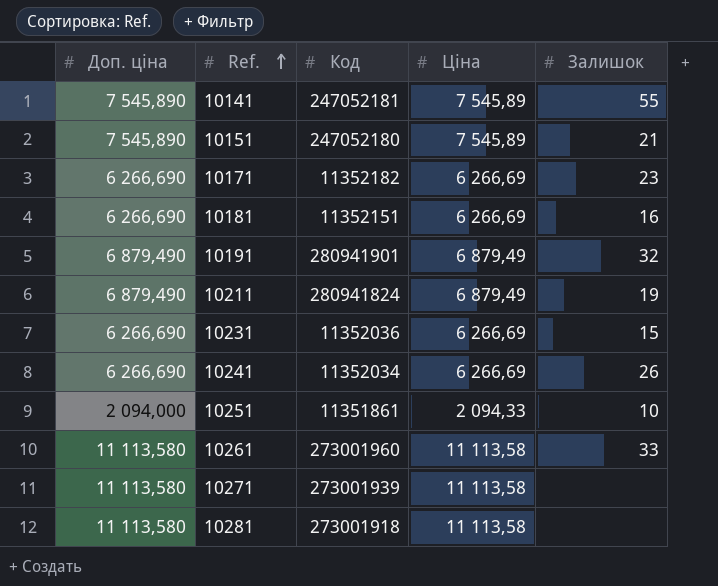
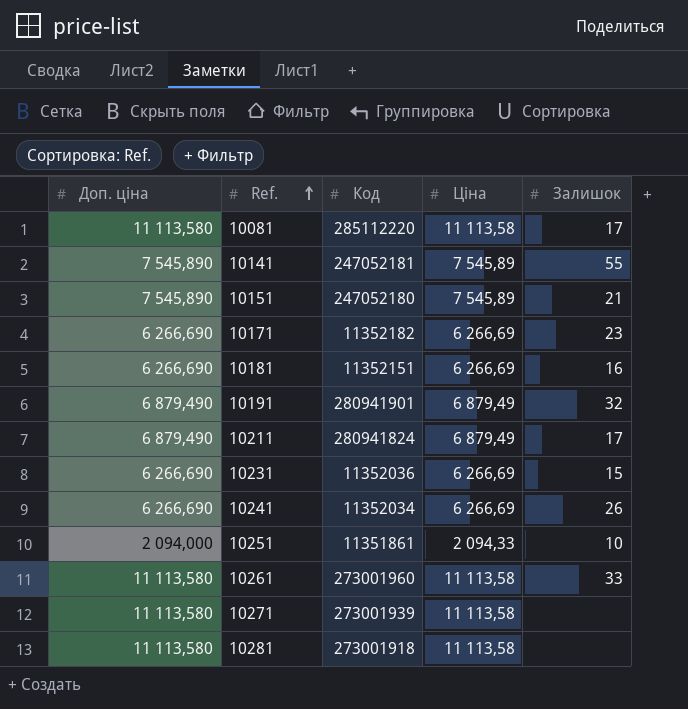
row 10081: none -> 11 113,580 | 285112220 | 11 113,58 | 17
10211 | Залишок: 19 -> 17

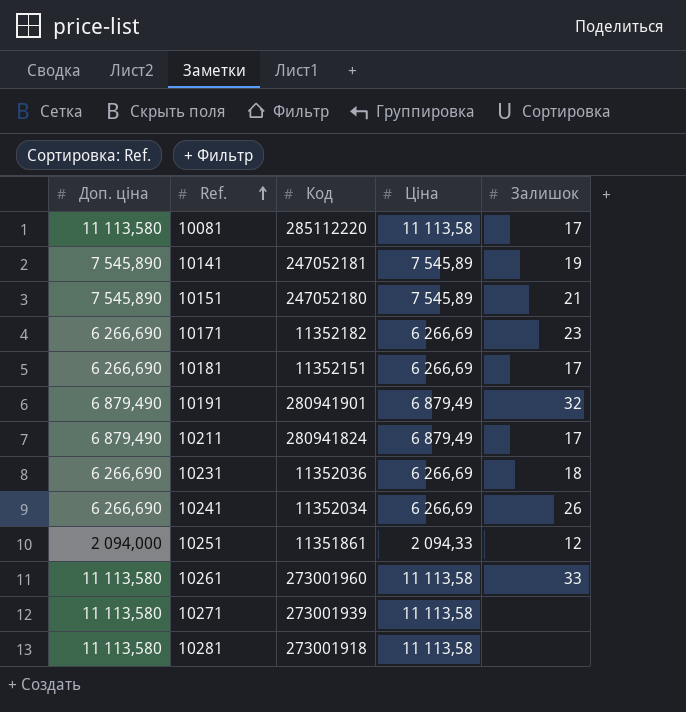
10141 | Залишок: 55 -> 19
10181 | Залишок: 16 -> 17
10231 | Залишок: 15 -> 18
10251 | Залишок: 10 -> 12

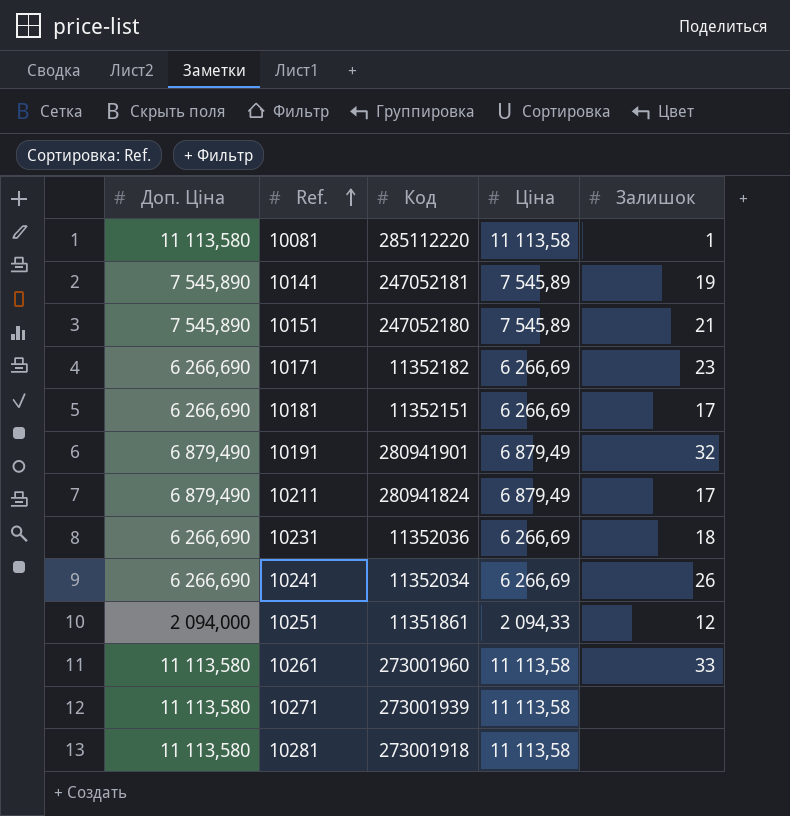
column name: Доп. ціна -> Доп. Ціна
10081 | Залишок: 17 -> 1

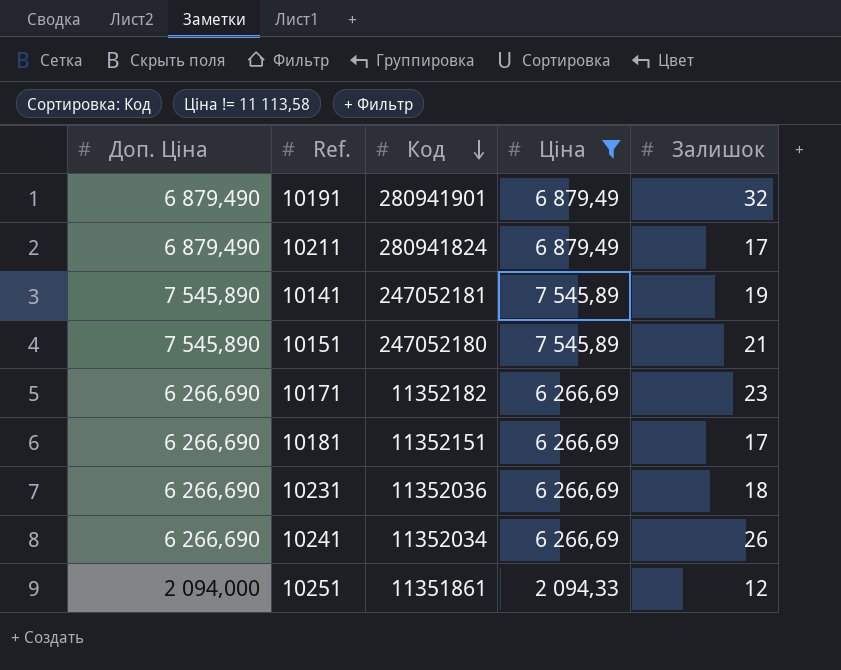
filter: none -> Ціна != 11 113,58
row order: Ref. ascending -> Код descending

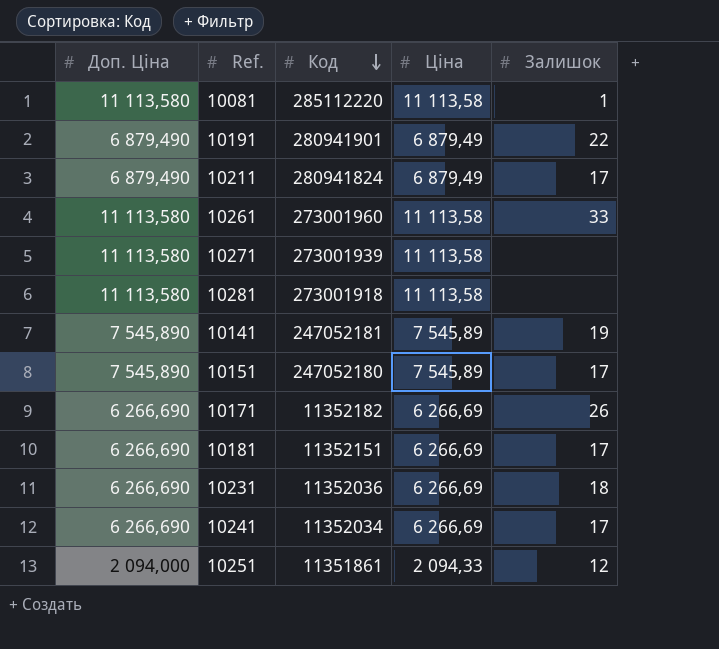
filter: Ціна != 11 113,58 -> none
10191 | Залишок: 32 -> 22
10151 | Залишок: 21 -> 17
10171 | Залишок: 23 -> 26
10241 | Залишок: 26 -> 17

